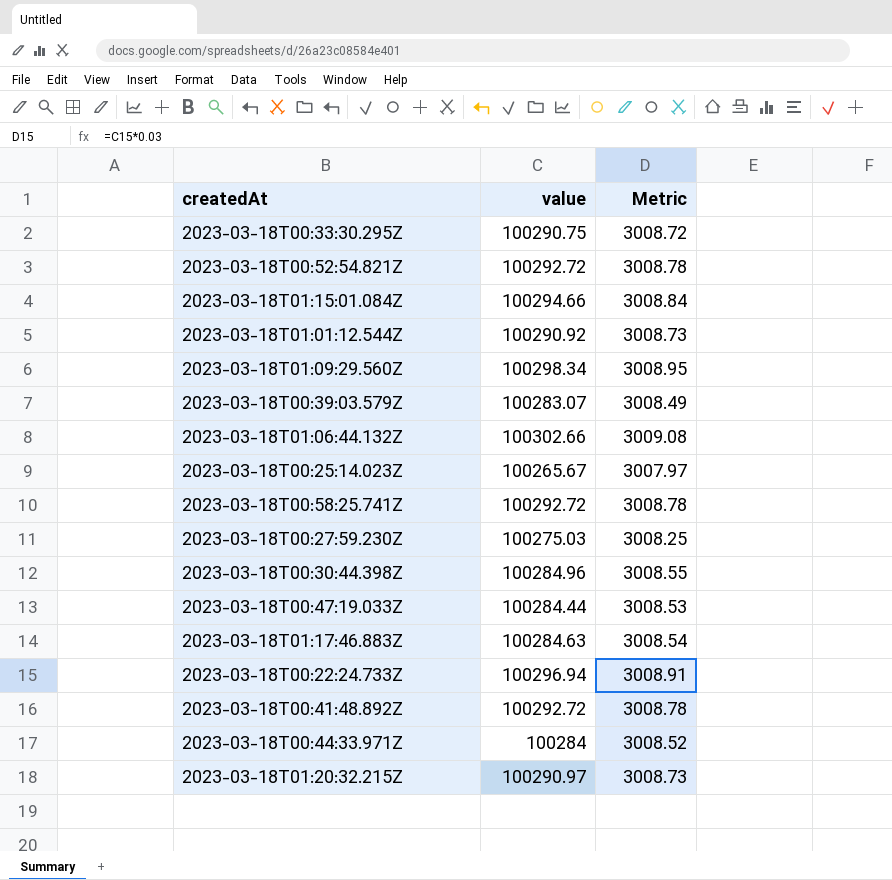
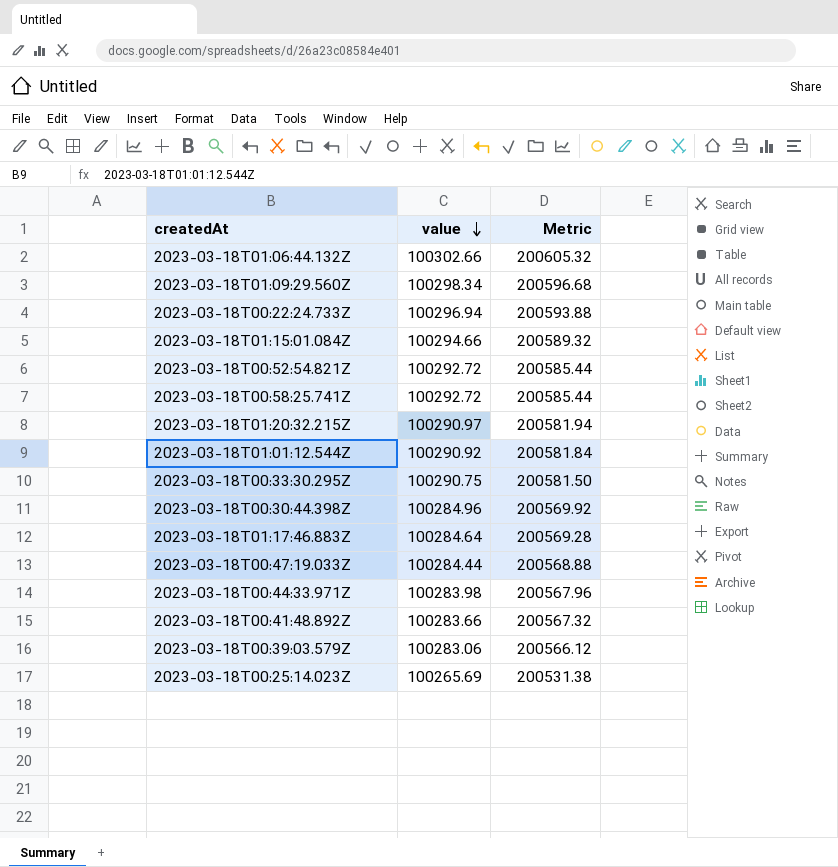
row order: none -> value descending
column Metric | formula: [value] * 0.03 -> [value] * 2
row 2023-03-18T00:27:59.230Z: 100275.03 | 3008.25 -> none
2023-03-18T01:17:46.883Z | value: 100284.63 -> 100284.64
2023-03-18T00:44:33.971Z | value: 100284 -> 100283.98
2023-03-18T00:41:48.892Z | value: 100292.72 -> 100283.66
2023-03-18T00:39:03.579Z | value: 100283.07 -> 100283.06
2023-03-18T00:25:14.023Z | value: 100265.67 -> 100265.69

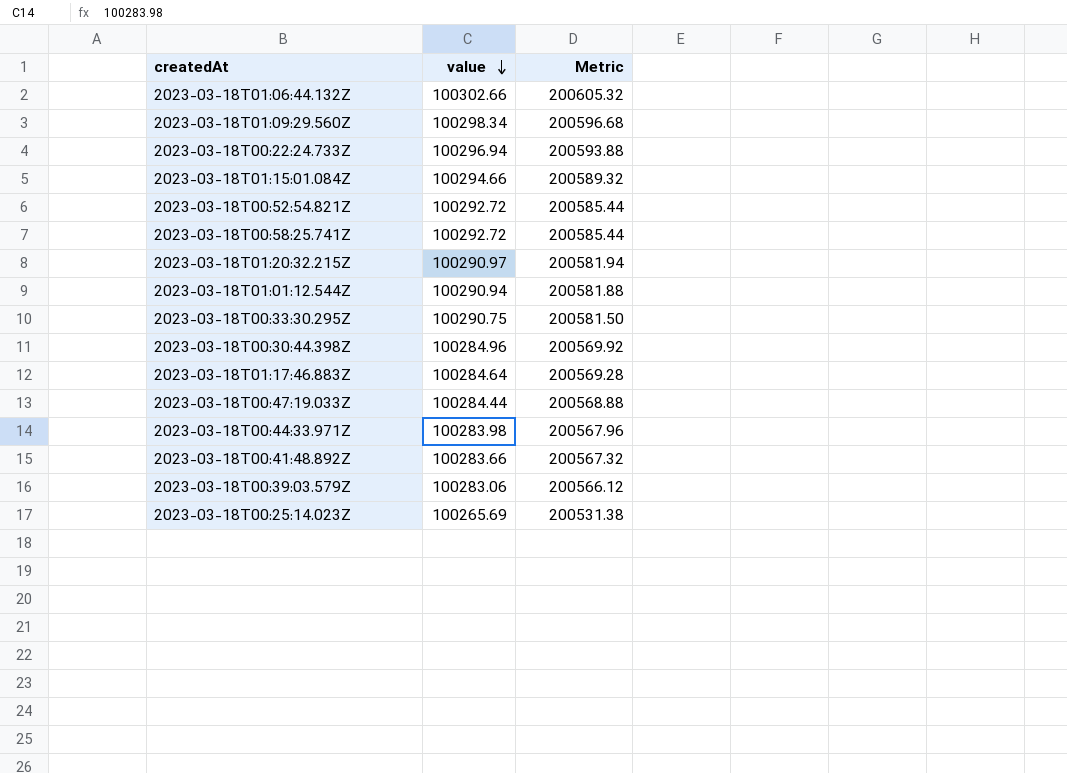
2023-03-18T01:01:12.544Z | value: 100290.92 -> 100290.94
2023-03-18T01:01:12.544Z | Metric: 200581.84 -> 200581.88

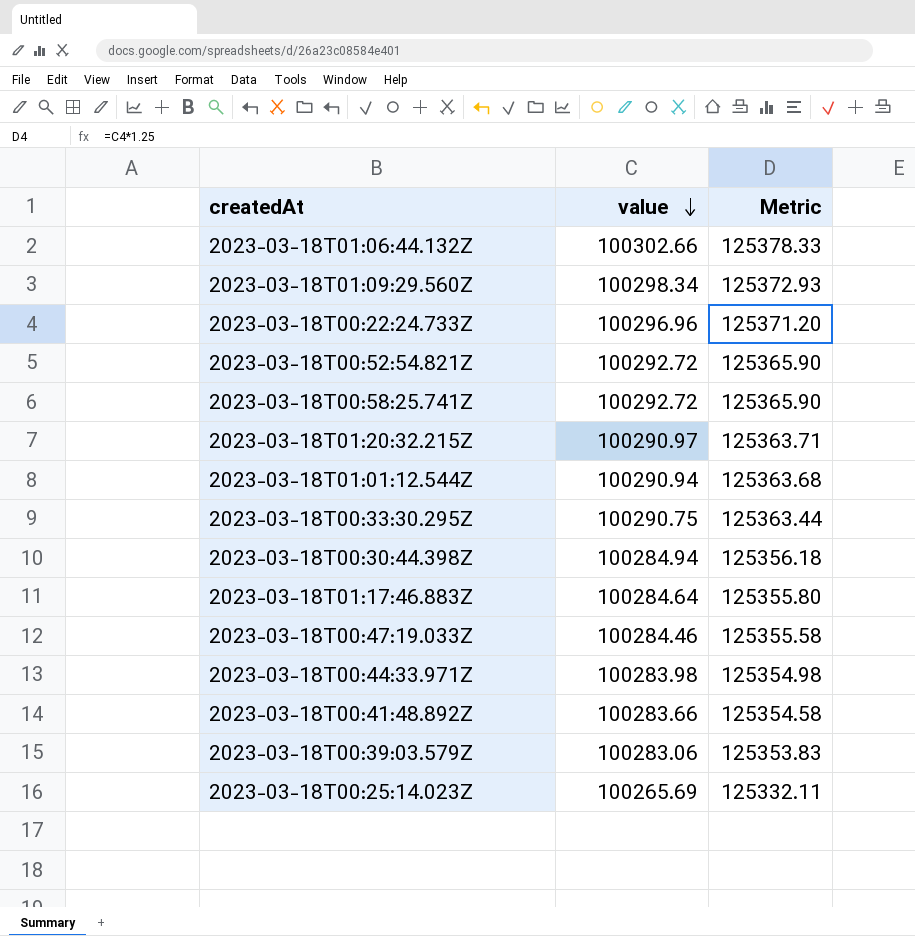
column Metric | formula: [value] * 2 -> [value] * 1.25
row 2023-03-18T01:15:01.084Z: 100294.66 | 200589.32 -> none
2023-03-18T00:22:24.733Z | value: 100296.94 -> 100296.96
2023-03-18T00:30:44.398Z | value: 100284.96 -> 100284.94
2023-03-18T00:47:19.033Z | value: 100284.44 -> 100284.46

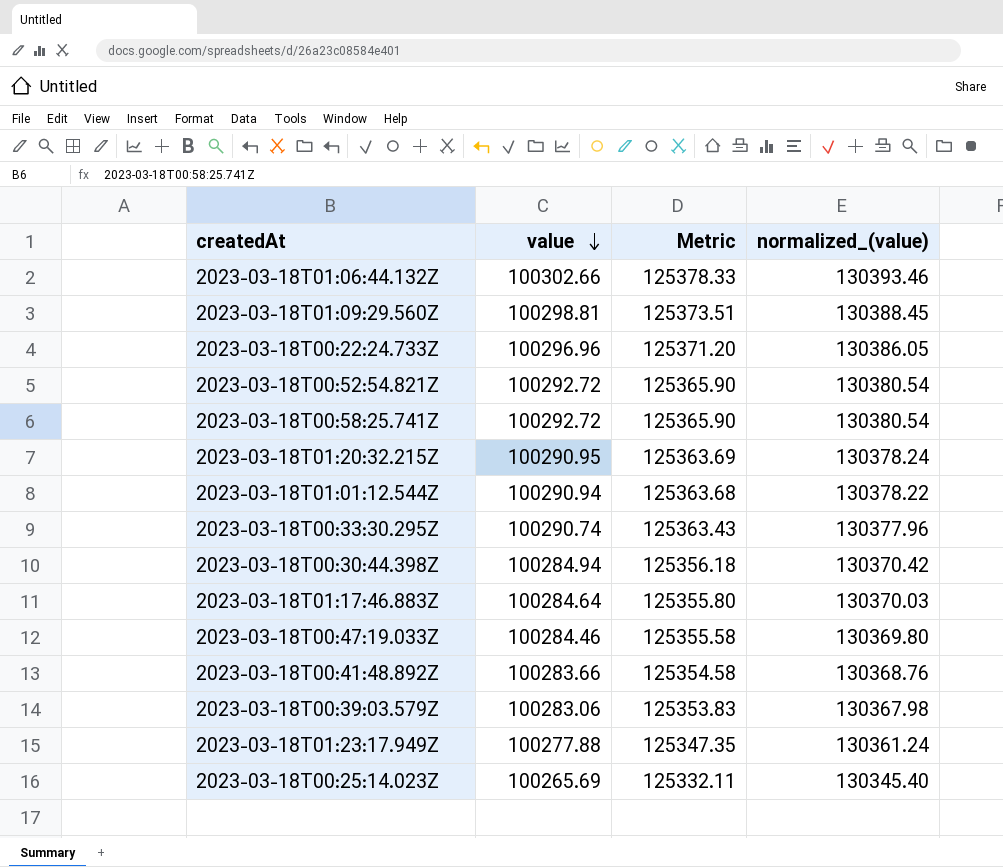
column normalized_(value) | formula: none -> [value] * 1.3
row 2023-03-18T00:44:33.971Z: 100283.98 | 125354.98 -> none
2023-03-18T01:09:29.560Z | value: 100298.34 -> 100298.81
2023-03-18T01:09:29.560Z | Metric: 125372.93 -> 125373.51
2023-03-18T01:20:32.215Z | value: 100290.97 -> 100290.95
2023-03-18T01:20:32.215Z | Metric: 125363.71 -> 125363.69
2023-03-18T00:33:30.295Z | value: 100290.75 -> 100290.74
2023-03-18T00:33:30.295Z | Metric: 125363.44 -> 125363.43
row 2023-03-18T01:23:17.949Z: none -> 100277.88 | 125347.35 | 130361.24

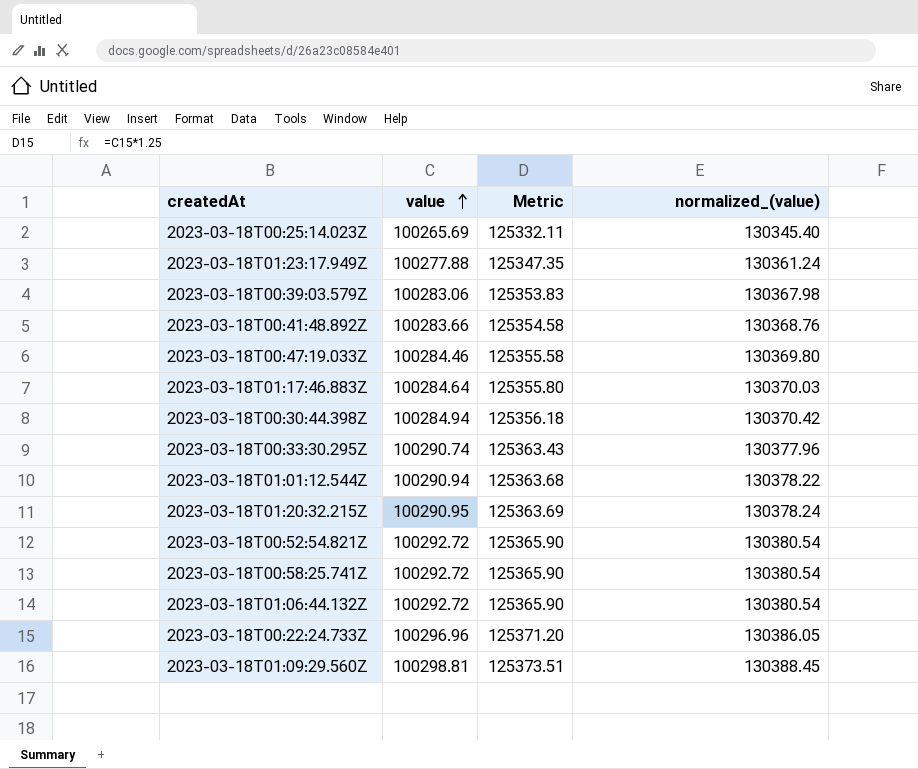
row order: value descending -> value ascending
2023-03-18T01:06:44.132Z | value: 100302.66 -> 100292.72
2023-03-18T01:06:44.132Z | Metric: 125378.33 -> 125365.90
2023-03-18T01:06:44.132Z | normalized_(value): 130393.46 -> 130380.54

